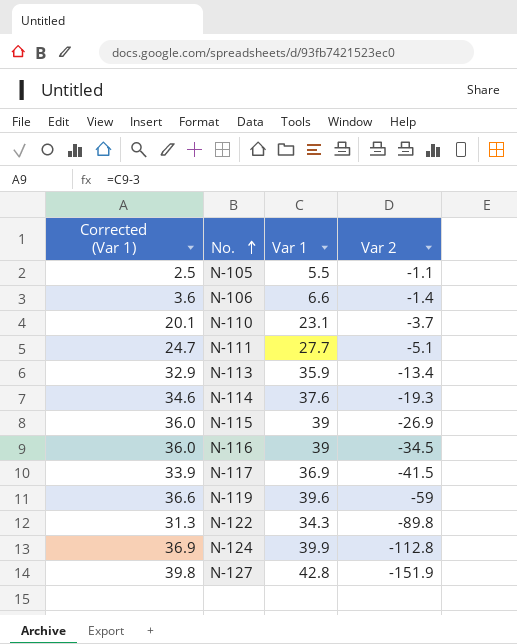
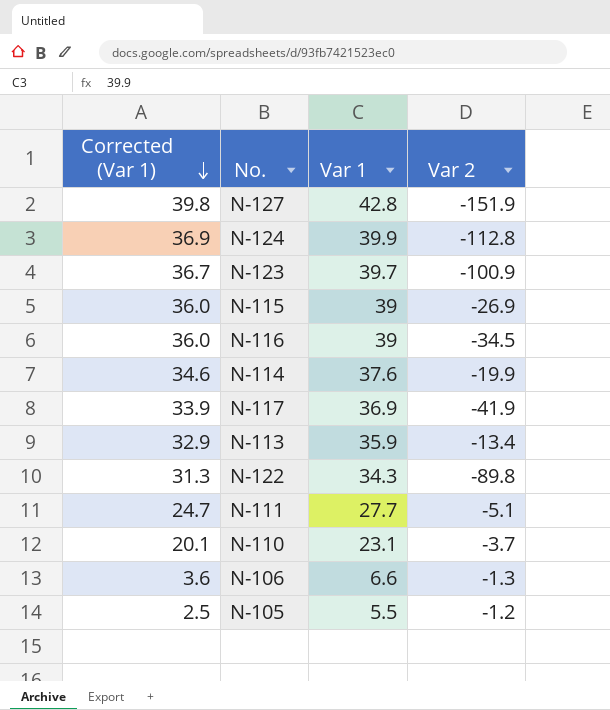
row order: No. ascending -> Corrected (Var 1) descending
row N-119: 36.6 | 39.6 | -59 -> none
row N-123: none -> 36.7 | 39.7 | -100.9
N-114 | Var 2: -19.3 -> -19.9
N-117 | Var 2: -41.5 -> -41.9
N-106 | Var 2: -1.4 -> -1.3
N-105 | Var 2: -1.1 -> -1.2

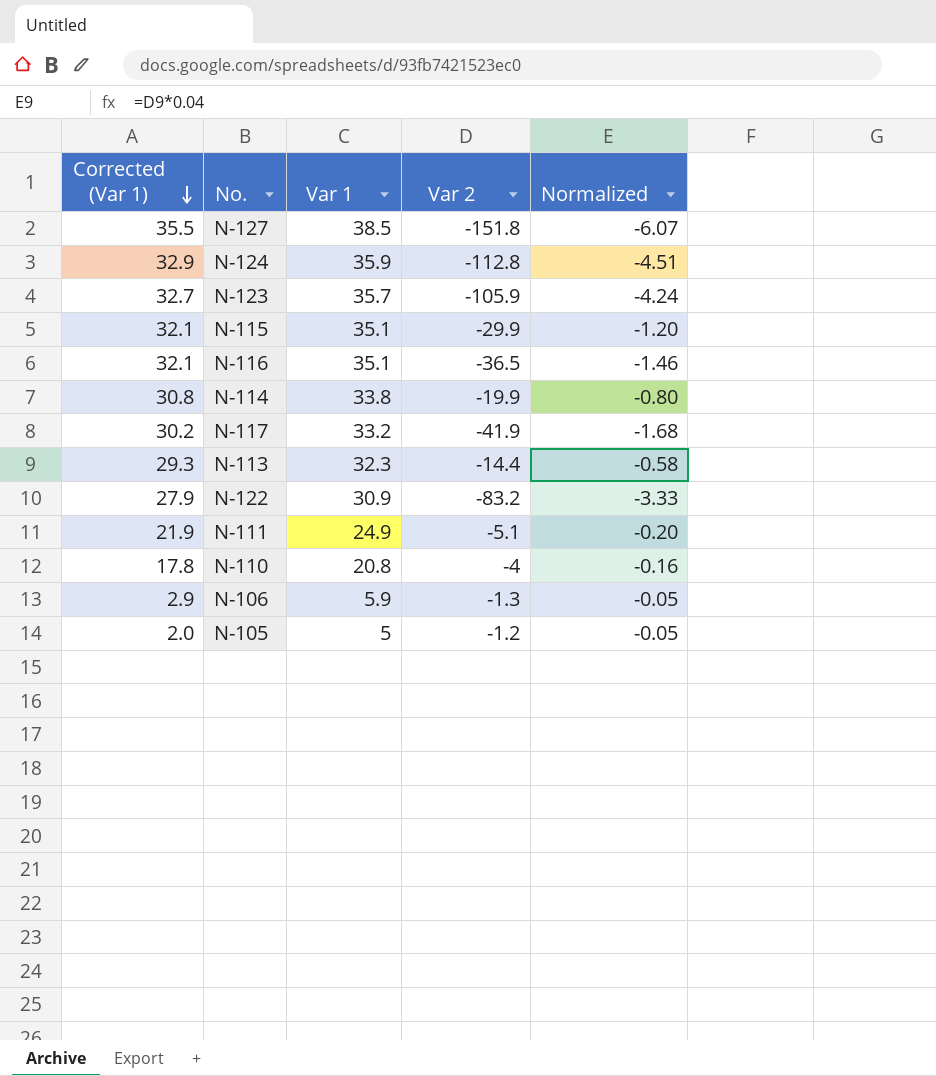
column Normalized | formula: none -> [Var 2] * 0.04
N-127 | Corrected (Var 1): 39.8 -> 35.5
N-127 | Var 1: 42.8 -> 38.5
N-127 | Var 2: -151.9 -> -151.8
N-124 | Corrected (Var 1): 36.9 -> 32.9
N-124 | Var 1: 39.9 -> 35.9
N-123 | Corrected (Var 1): 36.7 -> 32.7
N-123 | Var 1: 39.7 -> 35.7
N-123 | Var 2: -100.9 -> -105.9
N-115 | Corrected (Var 1): 36.0 -> 32.1
N-115 | Var 1: 39 -> 35.1
N-115 | Var 2: -26.9 -> -29.9
N-116 | Corrected (Var 1): 36.0 -> 32.1
N-116 | Var 1: 39 -> 35.1
N-116 | Var 2: -34.5 -> -36.5
N-114 | Corrected (Var 1): 34.6 -> 30.8
N-114 | Var 1: 37.6 -> 33.8
N-117 | Corrected (Var 1): 33.9 -> 30.2
N-117 | Var 1: 36.9 -> 33.2
N-113 | Corrected (Var 1): 32.9 -> 29.3
N-113 | Var 1: 35.9 -> 32.3
N-113 | Var 2: -13.4 -> -14.4
N-122 | Corrected (Var 1): 31.3 -> 27.9
N-122 | Var 1: 34.3 -> 30.9
N-122 | Var 2: -89.8 -> -83.2
N-111 | Corrected (Var 1): 24.7 -> 21.9
N-111 | Var 1: 27.7 -> 24.9
N-110 | Corrected (Var 1): 20.1 -> 17.8
N-110 | Var 1: 23.1 -> 20.8
N-110 | Var 2: -3.7 -> -4
N-106 | Corrected (Var 1): 3.6 -> 2.9
N-106 | Var 1: 6.6 -> 5.9
N-105 | Corrected (Var 1): 2.5 -> 2.0
N-105 | Var 1: 5.5 -> 5

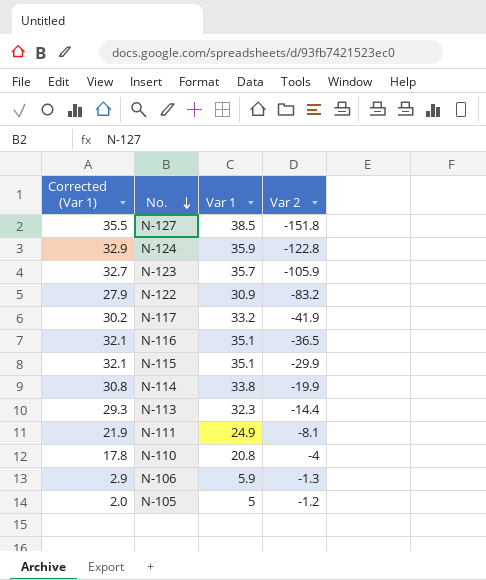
row order: Corrected (Var 1) descending -> No. descending
column Normalized | formula: [Var 2] * 0.04 -> none
N-124 | Var 2: -112.8 -> -122.8
N-111 | Var 2: -5.1 -> -8.1

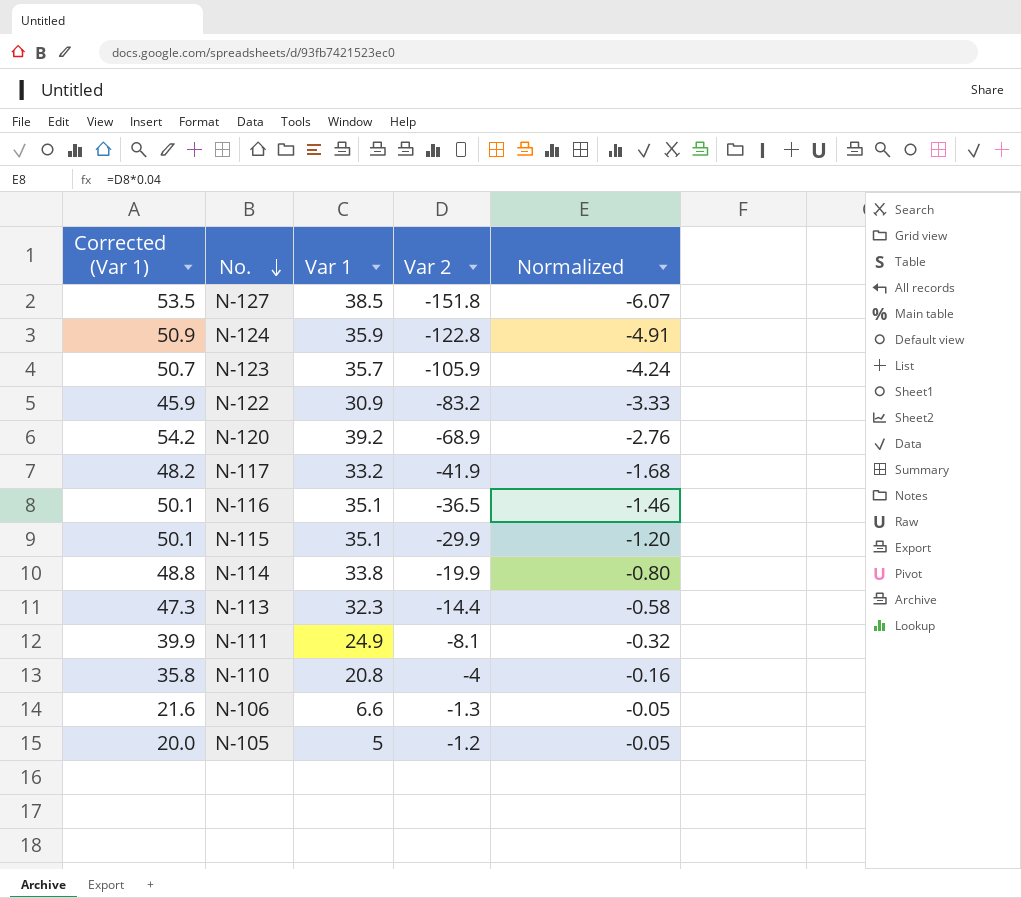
column Corrected (Var 1) | formula: [Var 1] - 3 -> [Var 1] + 15
column Normalized | formula: none -> [Var 2] * 0.04
row N-120: none -> 54.2 | 39.2 | -68.9 | -2.76
N-106 | Var 1: 5.9 -> 6.6

